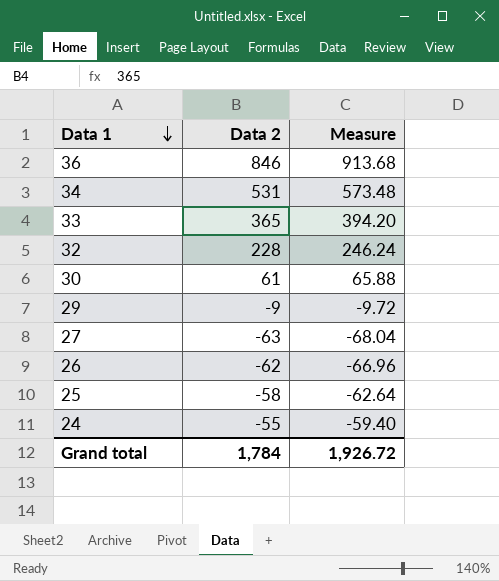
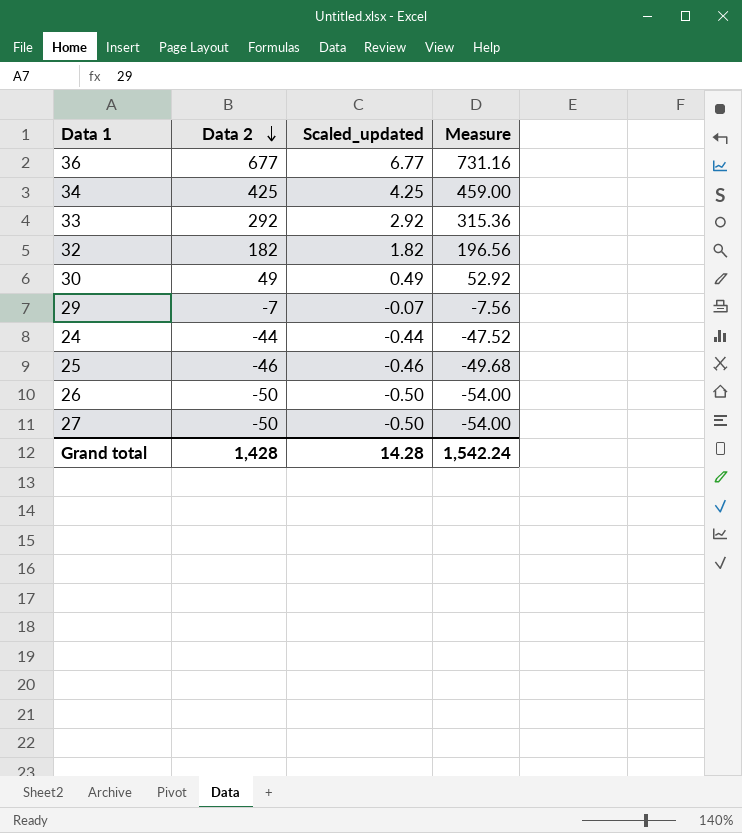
row order: Data 1 descending -> Data 2 descending
column Scaled_updated | formula: none -> [Data 2] * 0.01
36 | Data 2: 846 -> 677
36 | Measure: 913.68 -> 731.16
34 | Data 2: 531 -> 425
34 | Measure: 573.48 -> 459.00
33 | Data 2: 365 -> 292
33 | Measure: 394.20 -> 315.36
32 | Data 2: 228 -> 182
32 | Measure: 246.24 -> 196.56
30 | Data 2: 61 -> 49
30 | Measure: 65.88 -> 52.92
29 | Data 2: -9 -> -7
29 | Measure: -9.72 -> -7.56
24 | Data 2: -55 -> -44
24 | Measure: -59.40 -> -47.52
25 | Data 2: -58 -> -46
25 | Measure: -62.64 -> -49.68
26 | Data 2: -62 -> -50
26 | Measure: -66.96 -> -54.00
27 | Data 2: -63 -> -50
27 | Measure: -68.04 -> -54.00
Grand total | Data 2: 1,784 -> 1,428
Grand total | Measure: 1,926.72 -> 1,542.24

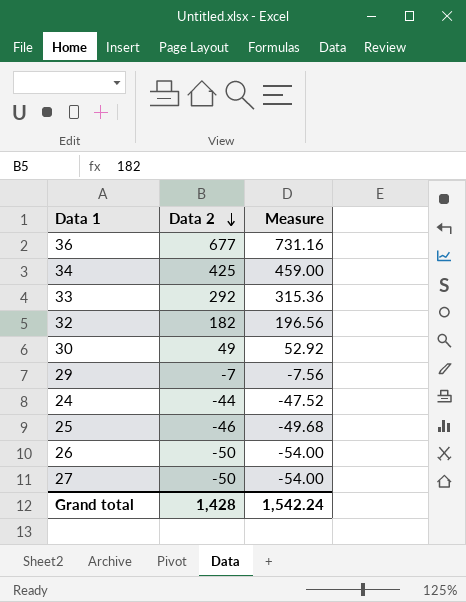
column Scaled_updated | formula: [Data 2] * 0.01 -> none

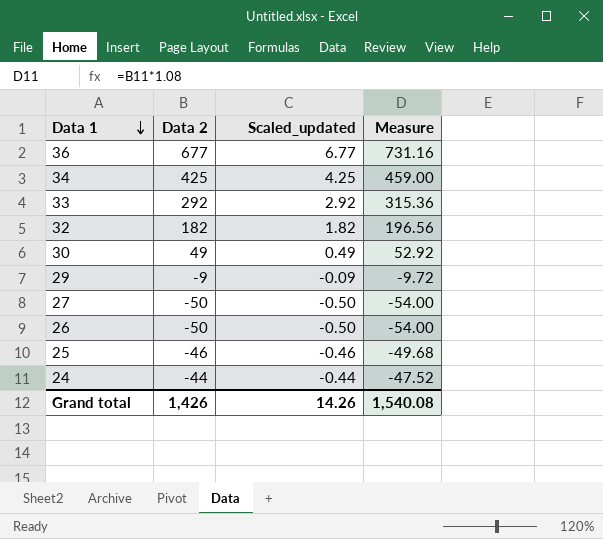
row order: Data 2 descending -> Data 1 descending
column Scaled_updated | formula: none -> [Data 2] * 0.01
29 | Data 2: -7 -> -9
29 | Measure: -7.56 -> -9.72
Grand total | Data 2: 1,428 -> 1,426
Grand total | Measure: 1,542.24 -> 1,540.08

